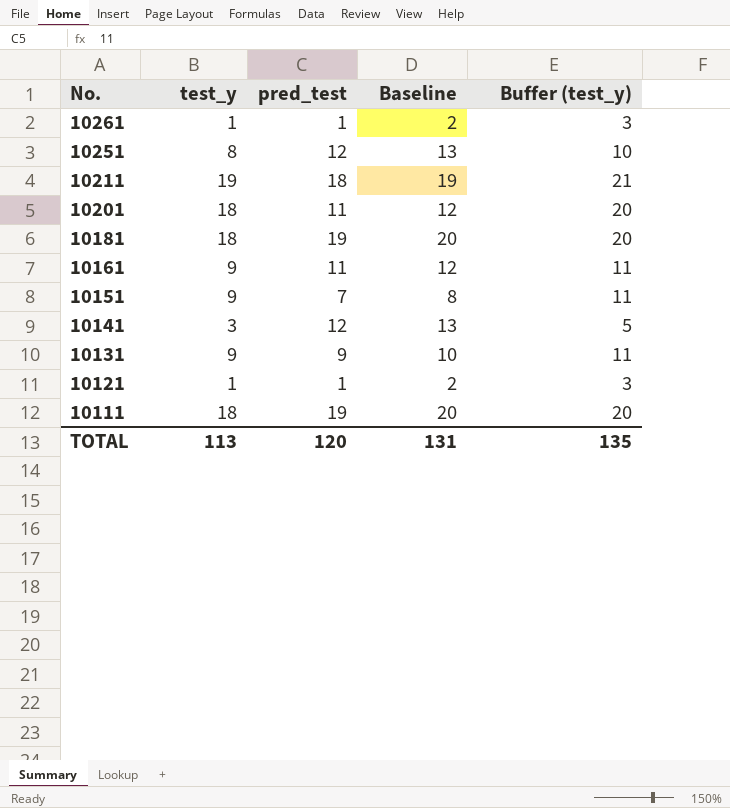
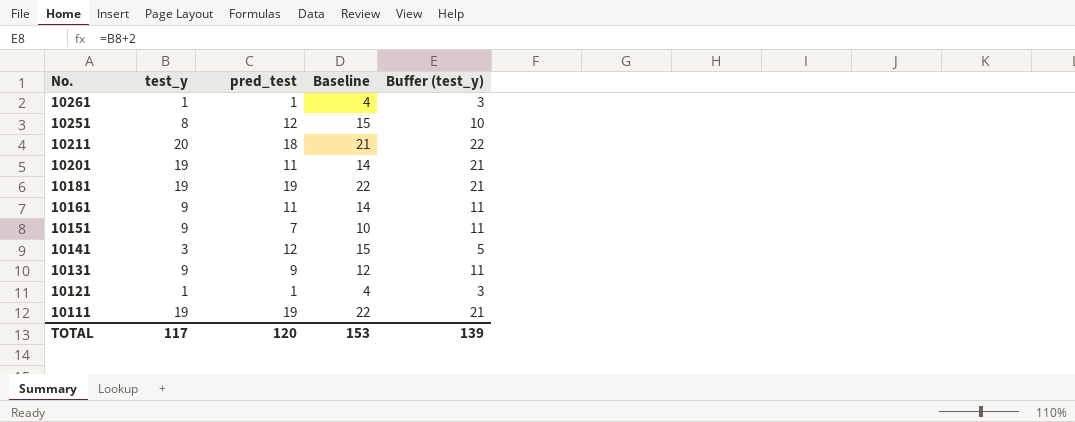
column Baseline | formula: [pred_test] + 1 -> [pred_test] + 3
10211 | test_y: 19 -> 20
10211 | Buffer (test_y): 21 -> 22
10201 | test_y: 18 -> 19
10201 | Buffer (test_y): 20 -> 21
10181 | test_y: 18 -> 19
10181 | Buffer (test_y): 20 -> 21
10111 | test_y: 18 -> 19
10111 | Buffer (test_y): 20 -> 21
TOTAL | test_y: 113 -> 117
TOTAL | Baseline: 131 -> 153
TOTAL | Buffer (test_y): 135 -> 139

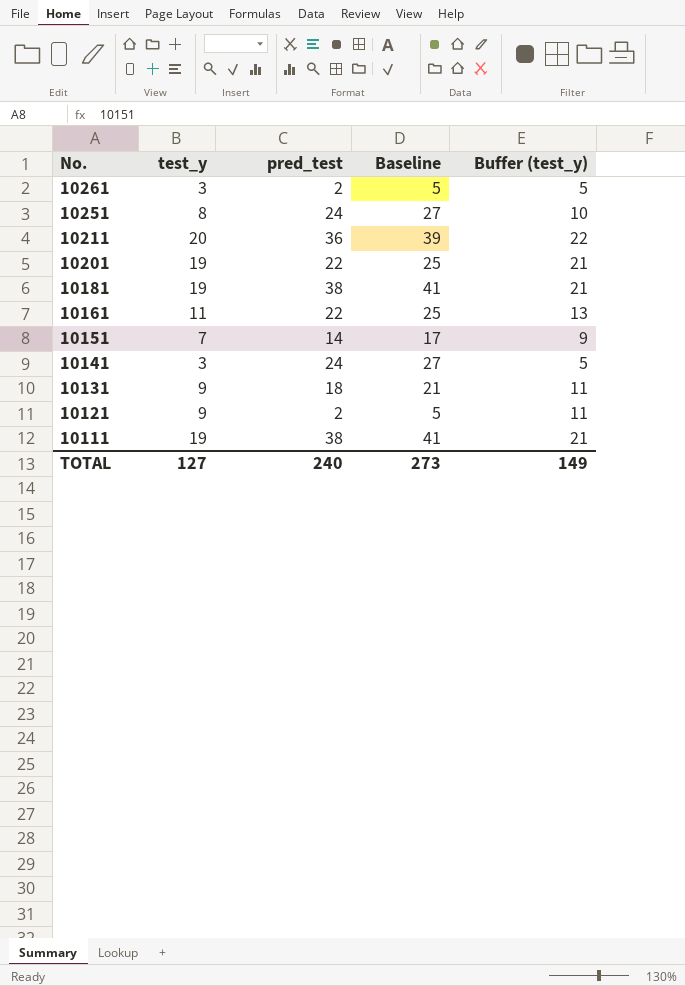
10261 | test_y: 1 -> 3
10261 | pred_test: 1 -> 2
10261 | Baseline: 4 -> 5
10261 | Buffer (test_y): 3 -> 5
10251 | pred_test: 12 -> 24
10251 | Baseline: 15 -> 27
10211 | pred_test: 18 -> 36
10211 | Baseline: 21 -> 39
10201 | pred_test: 11 -> 22
10201 | Baseline: 14 -> 25
10181 | pred_test: 19 -> 38
10181 | Baseline: 22 -> 41
10161 | test_y: 9 -> 11
10161 | pred_test: 11 -> 22
10161 | Baseline: 14 -> 25
10161 | Buffer (test_y): 11 -> 13
10151 | test_y: 9 -> 7
10151 | pred_test: 7 -> 14
10151 | Baseline: 10 -> 17
10151 | Buffer (test_y): 11 -> 9
10141 | pred_test: 12 -> 24
10141 | Baseline: 15 -> 27
10131 | pred_test: 9 -> 18
10131 | Baseline: 12 -> 21
10121 | test_y: 1 -> 9
10121 | pred_test: 1 -> 2
10121 | Baseline: 4 -> 5
10121 | Buffer (test_y): 3 -> 11
10111 | pred_test: 19 -> 38
10111 | Baseline: 22 -> 41
TOTAL | test_y: 117 -> 127
TOTAL | pred_test: 120 -> 240
TOTAL | Baseline: 153 -> 273
TOTAL | Buffer (test_y): 139 -> 149

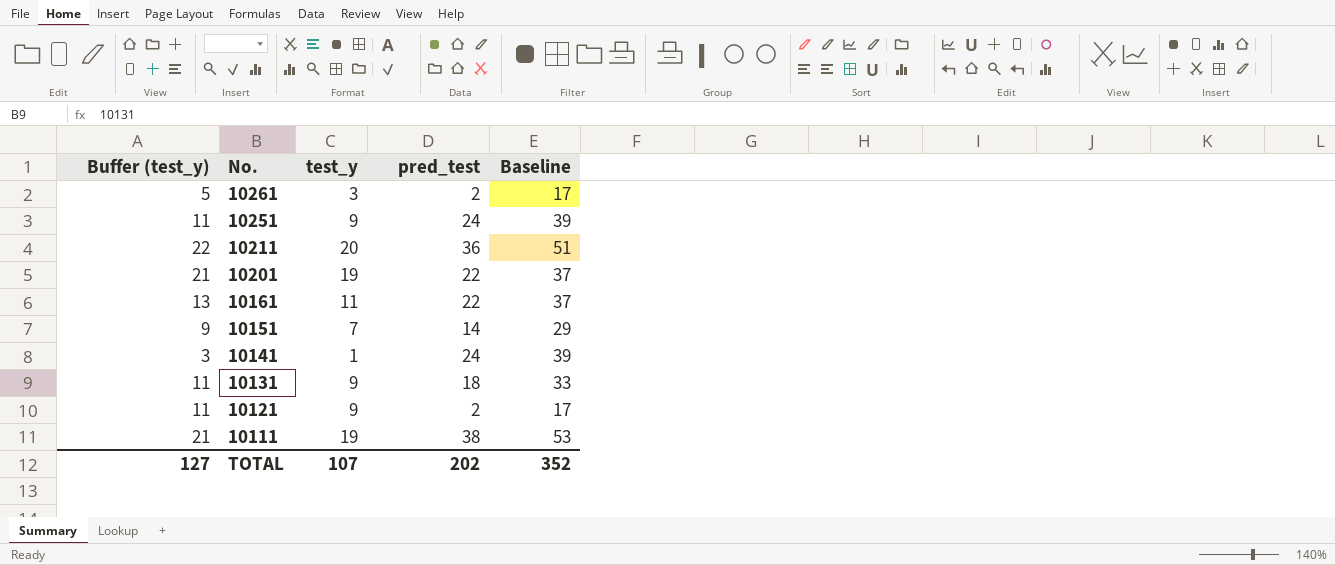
column Buffer (test_y) | position: 5 -> 1
column Baseline | formula: [pred_test] + 3 -> [pred_test] + 15
row 10181: 19 | 38 | 41 | 21 -> none
10251 | Buffer (test_y): 10 -> 11
10251 | test_y: 8 -> 9
10141 | Buffer (test_y): 5 -> 3
10141 | test_y: 3 -> 1
TOTAL | Buffer (test_y): 149 -> 127
TOTAL | test_y: 127 -> 107
TOTAL | pred_test: 240 -> 202
TOTAL | Baseline: 273 -> 352

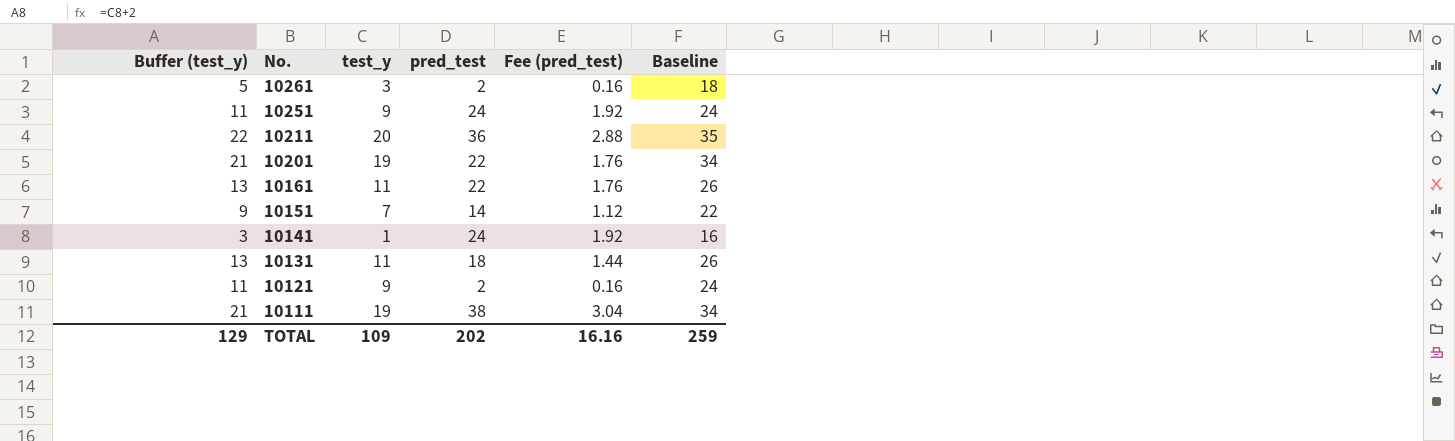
column Fee (pred_test) | formula: none -> [pred_test] * 0.08
column Baseline | formula: [pred_test] + 15 -> [test_y] + 15
10131 | Buffer (test_y): 11 -> 13
10131 | test_y: 9 -> 11
TOTAL | Buffer (test_y): 127 -> 129
TOTAL | test_y: 107 -> 109
TOTAL | Baseline: 352 -> 259

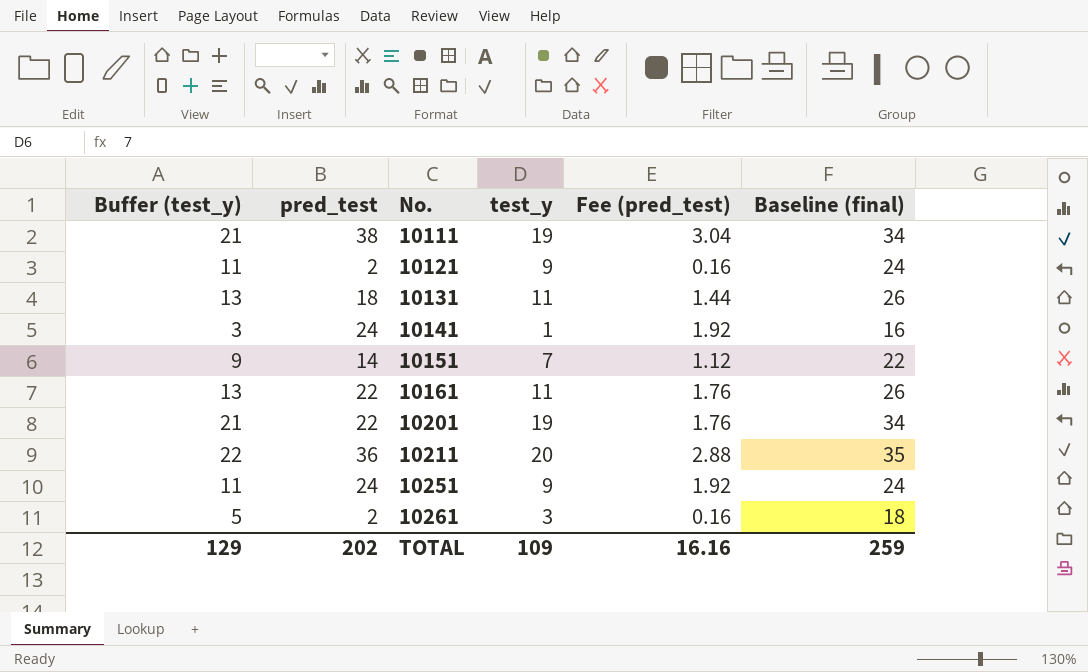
row order: No. descending -> No. ascending
column pred_test | position: 4 -> 2
column name: Baseline -> Baseline (final)

